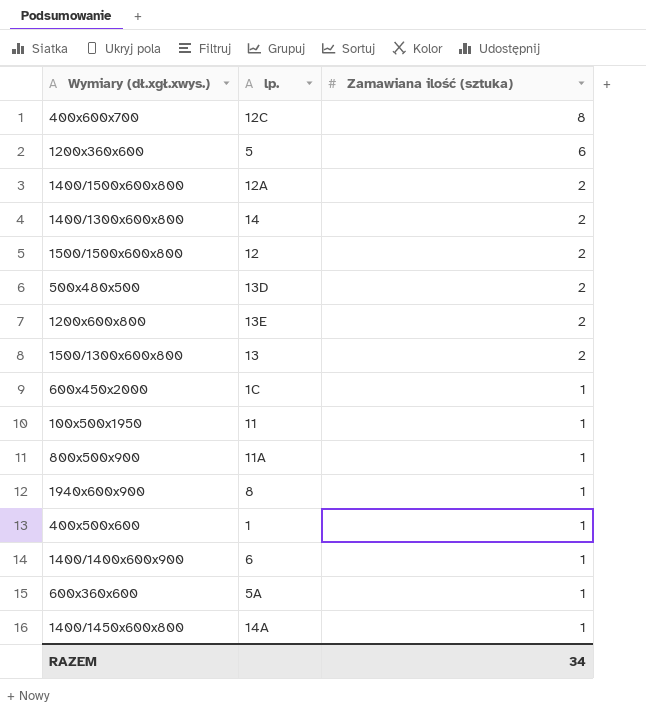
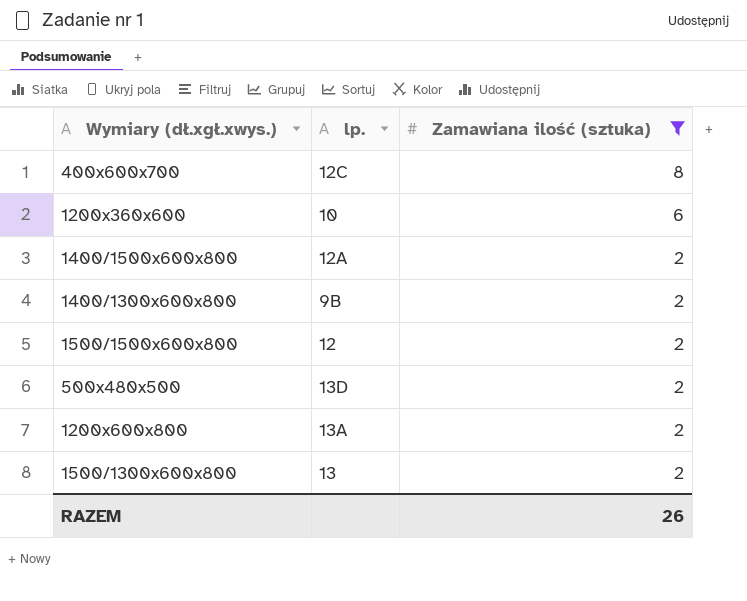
filter: none -> Zamawiana ilość (sztuka) != 1
1200x360x600 | lp.: 5 -> 10
1400/1300x600x800 | lp.: 14 -> 9B
1200x600x800 | lp.: 13E -> 13A
RAZEM | Zamawiana ilość (sztuka): 34 -> 26

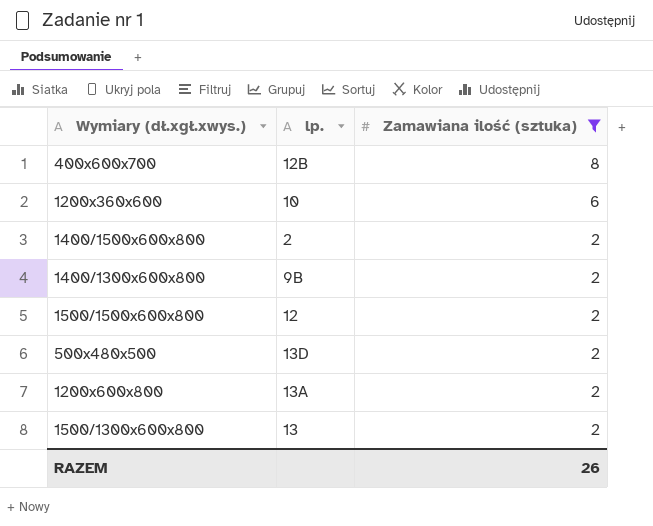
400x600x700 | lp.: 12C -> 12B
1400/1500x600x800 | lp.: 12A -> 2

